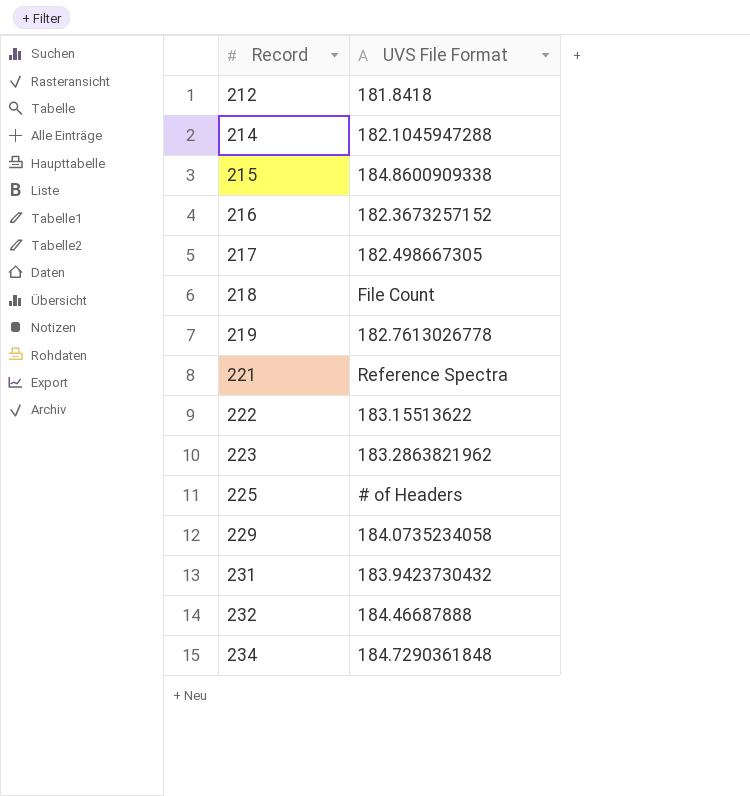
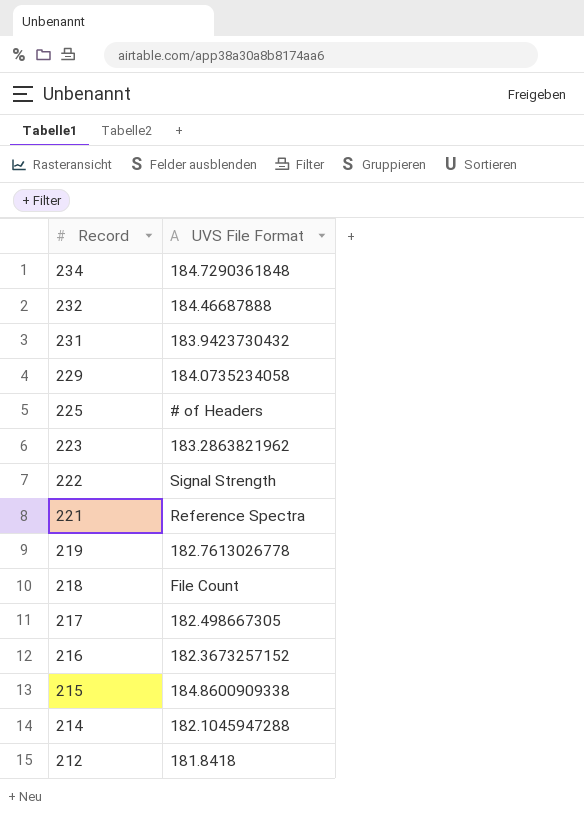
row order: Record ascending -> Record descending
222 | UVS File Format: 183.15513622 -> Signal Strength

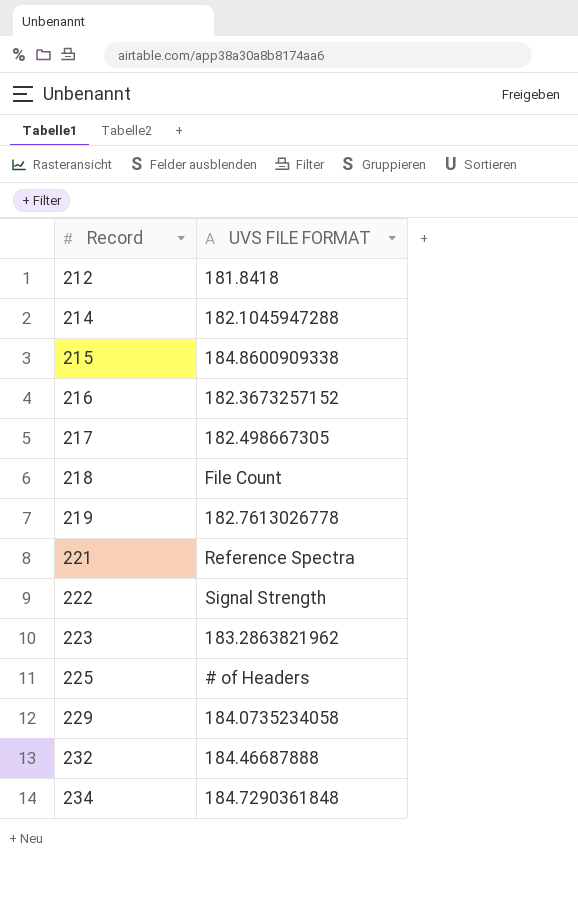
row order: Record descending -> Record ascending
column name: UVS File Format -> UVS FILE FORMAT
row 231: 183.9423730432 -> none

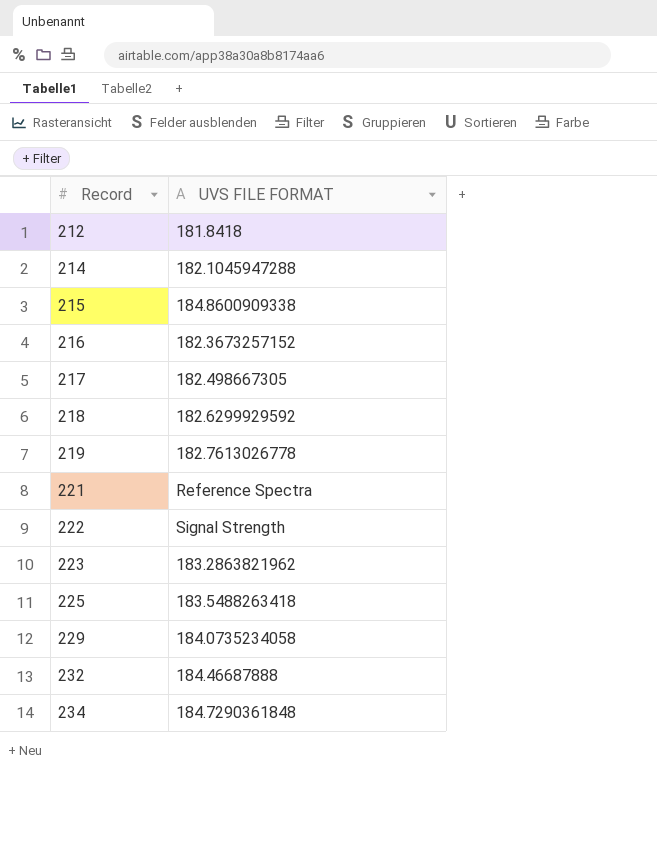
218 | UVS FILE FORMAT: File Count -> 182.6299929592
225 | UVS FILE FORMAT: # of Headers -> 183.5488263418

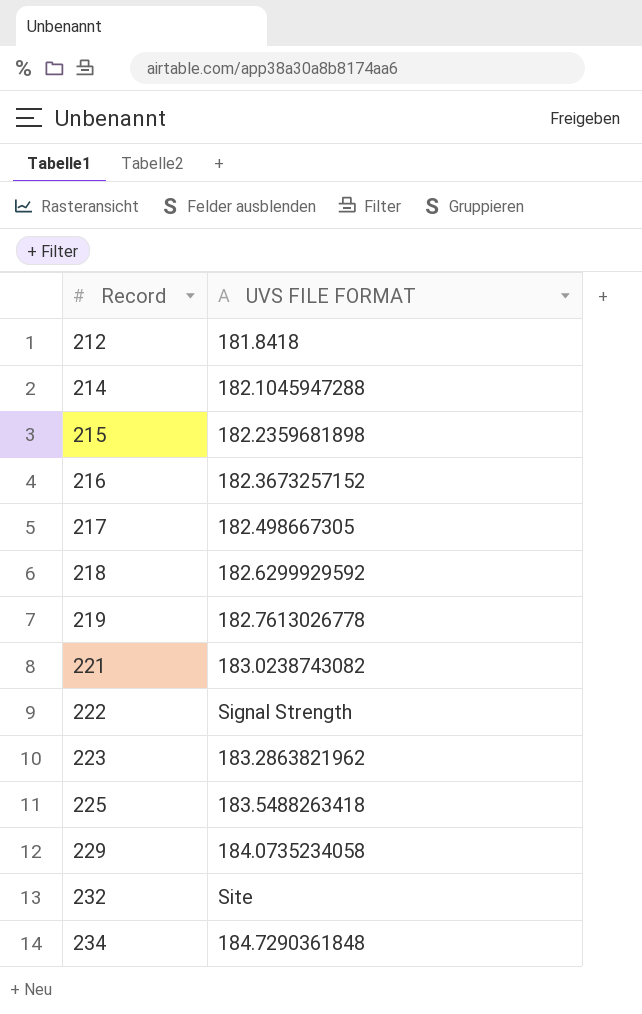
215 | UVS FILE FORMAT: 184.8600909338 -> 182.2359681898
221 | UVS FILE FORMAT: Reference Spectra -> 183.0238743082
232 | UVS FILE FORMAT: 184.46687888 -> Site

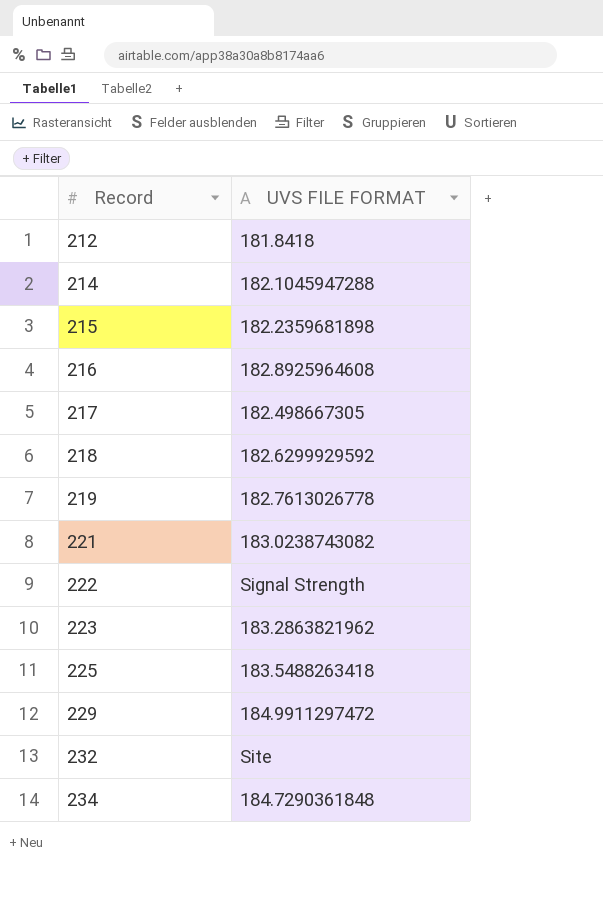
216 | UVS FILE FORMAT: 182.3673257152 -> 182.8925964608
229 | UVS FILE FORMAT: 184.0735234058 -> 184.9911297472

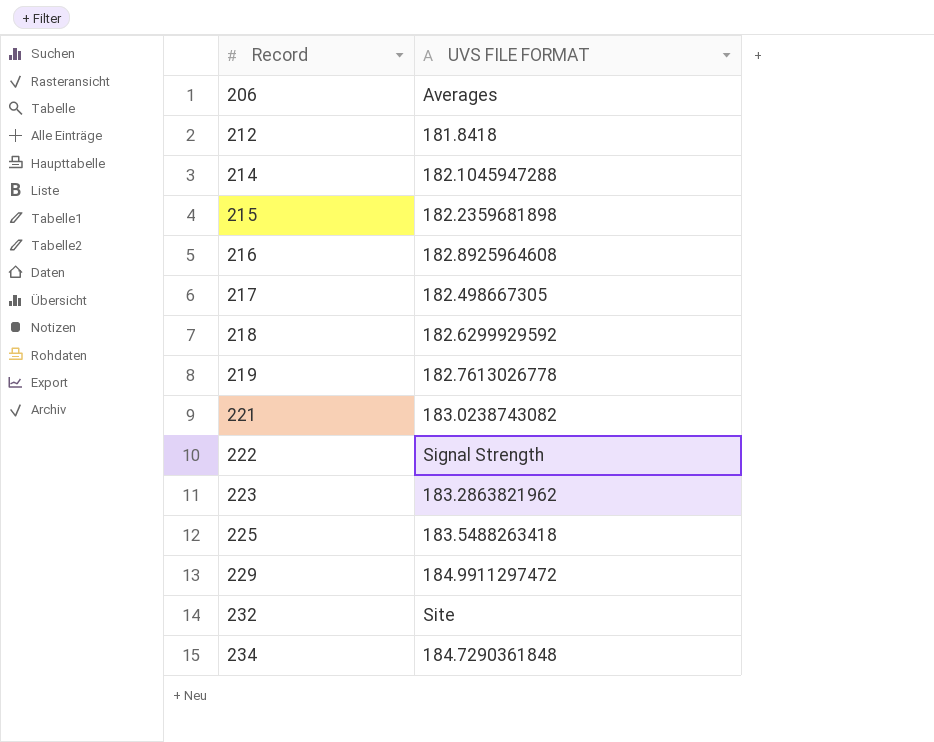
row 206: none -> Averages

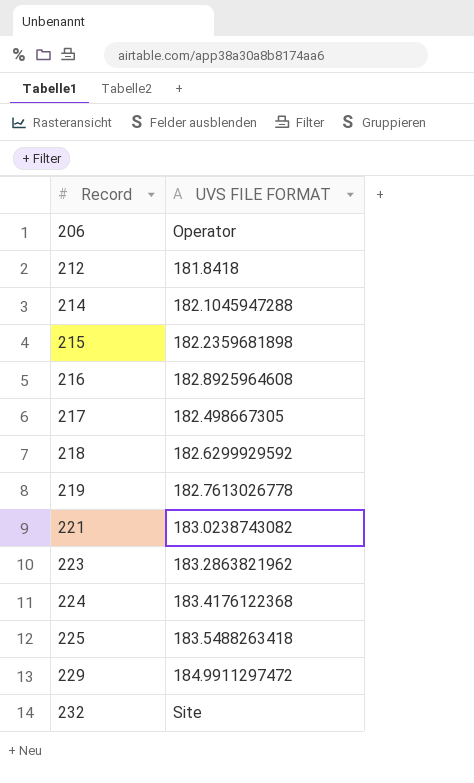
row 222: Signal Strength -> none
row 234: 184.7290361848 -> none
206 | UVS FILE FORMAT: Averages -> Operator
row 224: none -> 183.4176122368

